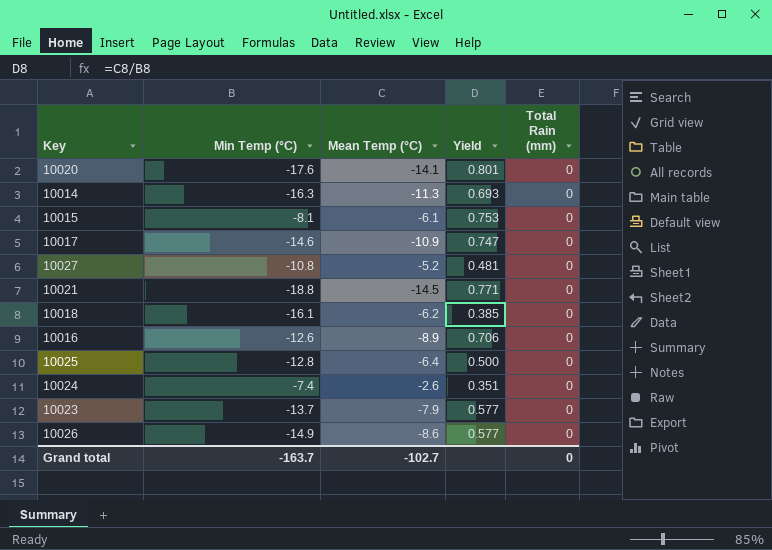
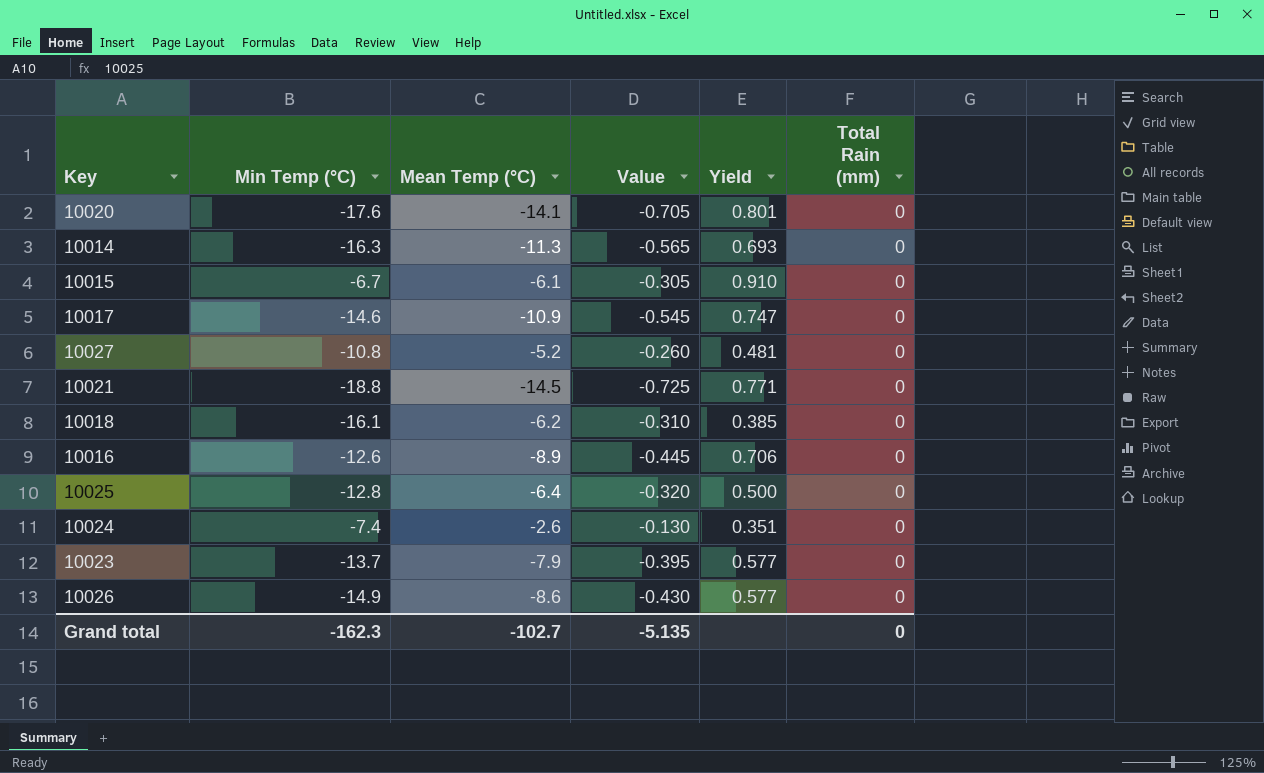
column Value | formula: none -> [Mean Temp (°C)] * 0.05
10015 | Min Temp (°C): -8.1 -> -6.7
10015 | Yield: 0.753 -> 0.910
Grand total | Min Temp (°C): -163.7 -> -162.3

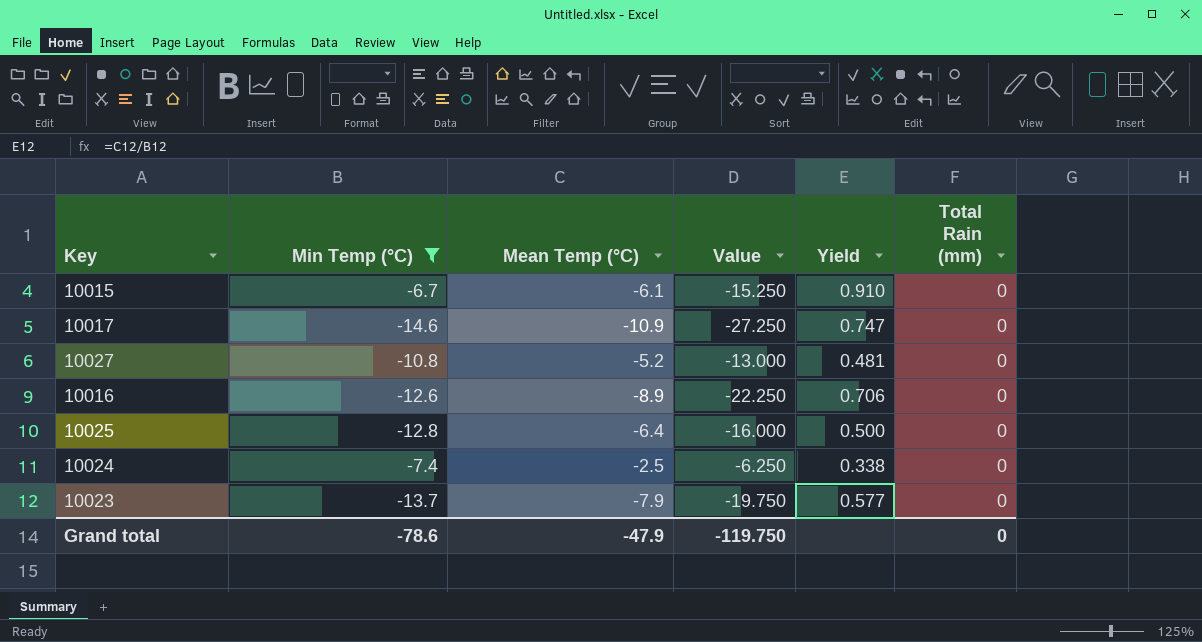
filter: none -> Min Temp (°C) >= -14.6
column Value | formula: [Mean Temp (°C)] * 0.05 -> [Mean Temp (°C)] * 2.5
10024 | Mean Temp (°C): -2.6 -> -2.5
10024 | Yield: 0.351 -> 0.338
Grand total | Min Temp (°C): -162.3 -> -78.6
Grand total | Mean Temp (°C): -102.7 -> -47.9
Grand total | Value: -5.135 -> -119.750

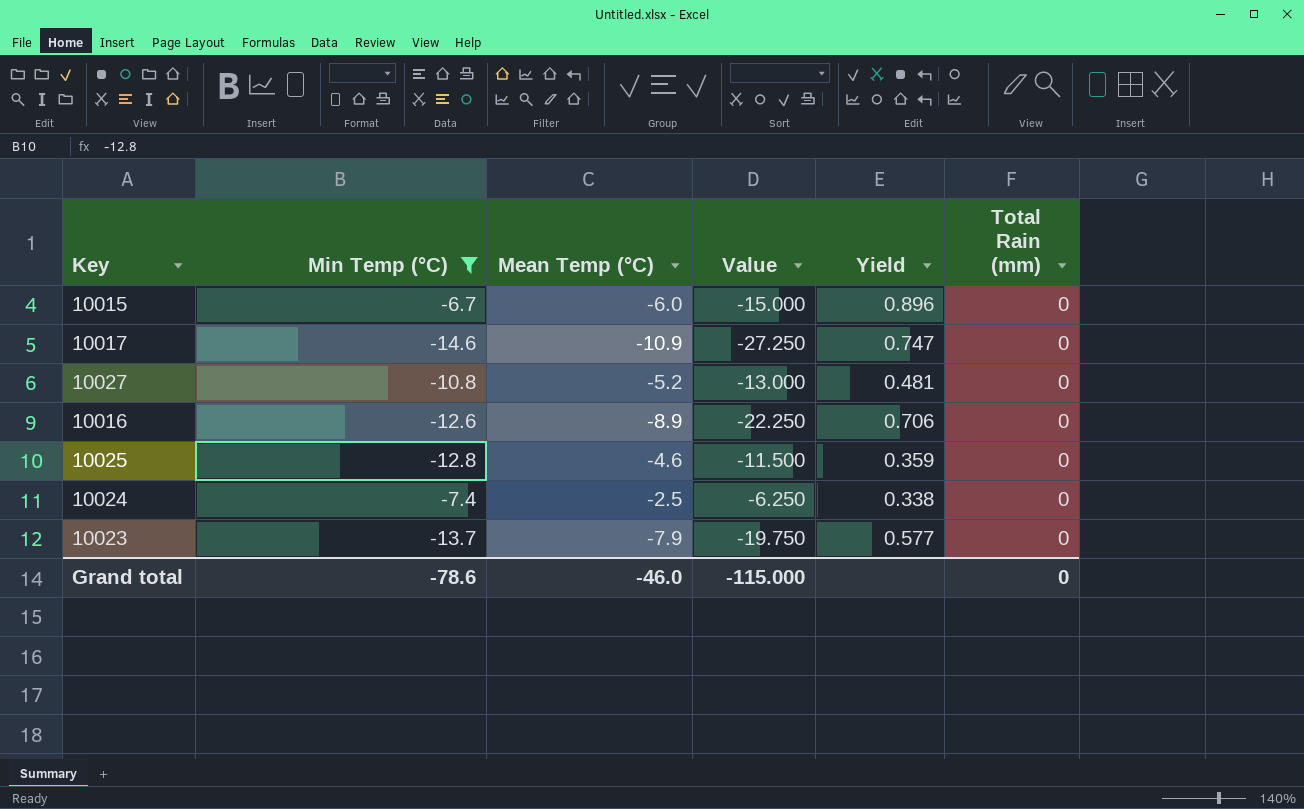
10015 | Mean Temp (°C): -6.1 -> -6.0
10015 | Value: -15.250 -> -15.000
10015 | Yield: 0.910 -> 0.896
10025 | Mean Temp (°C): -6.4 -> -4.6
10025 | Value: -16.000 -> -11.500
10025 | Yield: 0.500 -> 0.359
Grand total | Mean Temp (°C): -47.9 -> -46.0
Grand total | Value: -119.750 -> -115.000

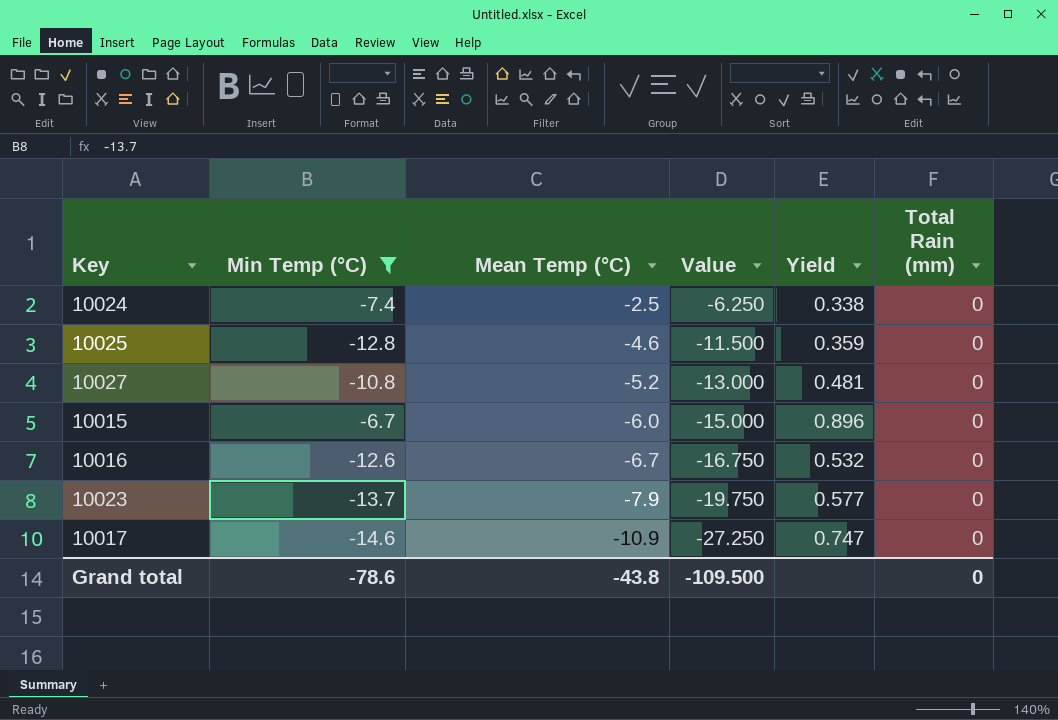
row order: none -> Mean Temp (°C) descending
10016 | Mean Temp (°C): -8.9 -> -6.7
10016 | Value: -22.250 -> -16.750
10016 | Yield: 0.706 -> 0.532
Grand total | Mean Temp (°C): -46.0 -> -43.8
Grand total | Value: -115.000 -> -109.500

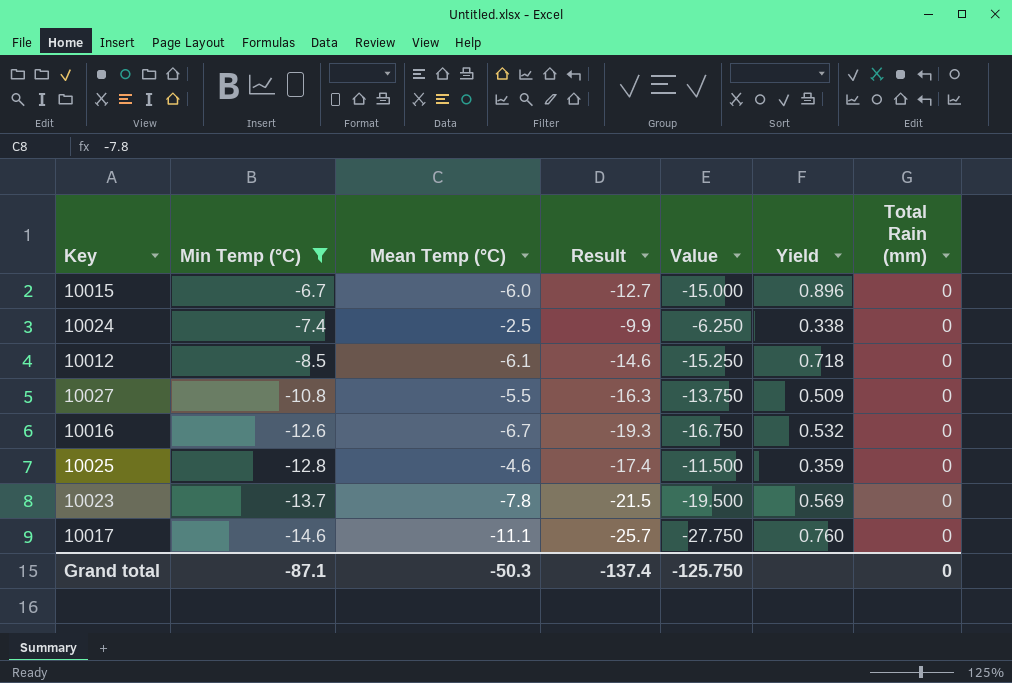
row order: Mean Temp (°C) descending -> Min Temp (°C) descending
column Result | formula: none -> [Min Temp (°C)] + [Mean Temp (°C)]
row 10012: none -> -8.5 | -6.1 | -14.6 | -15.250 | 0.718 | 0
10027 | Mean Temp (°C): -5.2 -> -5.5
10027 | Value: -13.000 -> -13.750
10027 | Yield: 0.481 -> 0.509
10023 | Mean Temp (°C): -7.9 -> -7.8
10023 | Value: -19.750 -> -19.500
10023 | Yield: 0.577 -> 0.569
10017 | Mean Temp (°C): -10.9 -> -11.1
10017 | Value: -27.250 -> -27.750
10017 | Yield: 0.747 -> 0.760
Grand total | Min Temp (°C): -78.6 -> -87.1
Grand total | Mean Temp (°C): -43.8 -> -50.3
Grand total | Value: -109.500 -> -125.750

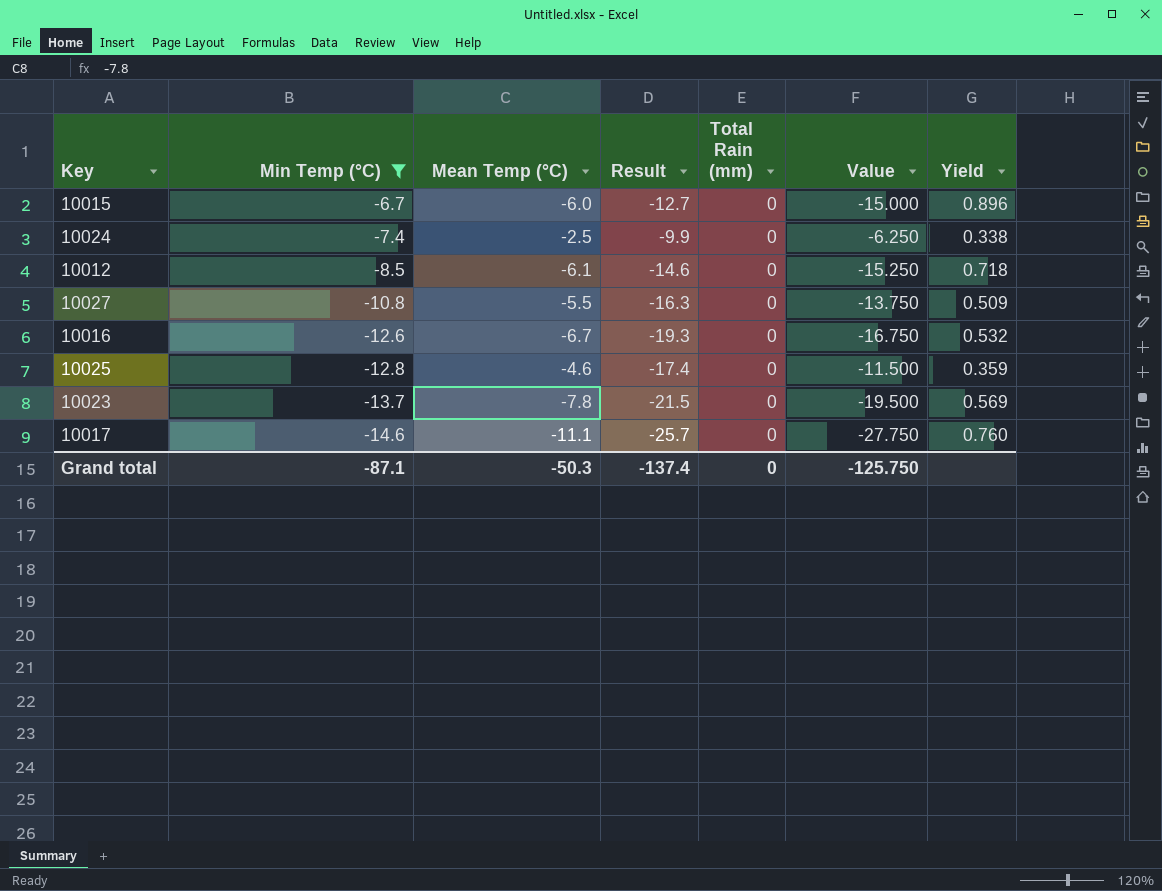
column Total Rain (mm) | position: 7 -> 5

